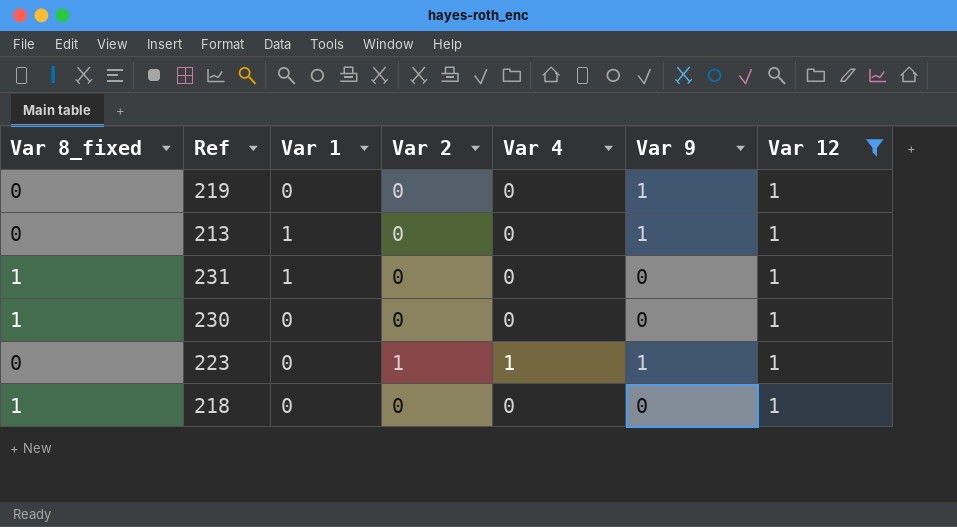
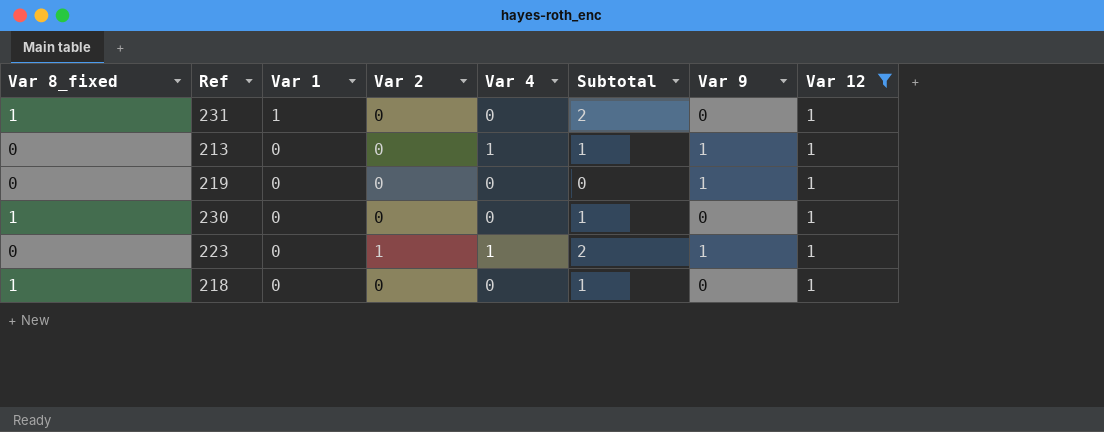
row order: none -> Var 1 descending
column Subtotal | formula: none -> [Var 8_fixed] + [Var 1] + [Var 2] + [Var 4]
213 | Var 1: 1 -> 0
213 | Var 4: 0 -> 1

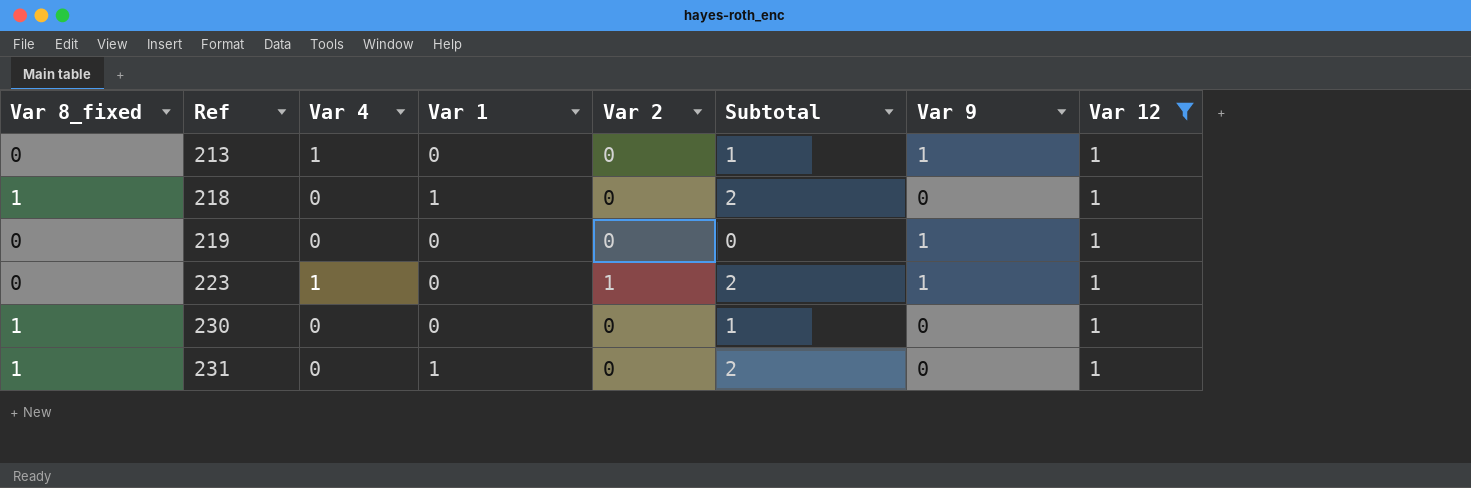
row order: Var 1 descending -> Ref ascending
column Var 4 | position: 5 -> 3
218 | Var 1: 0 -> 1
218 | Subtotal: 1 -> 2

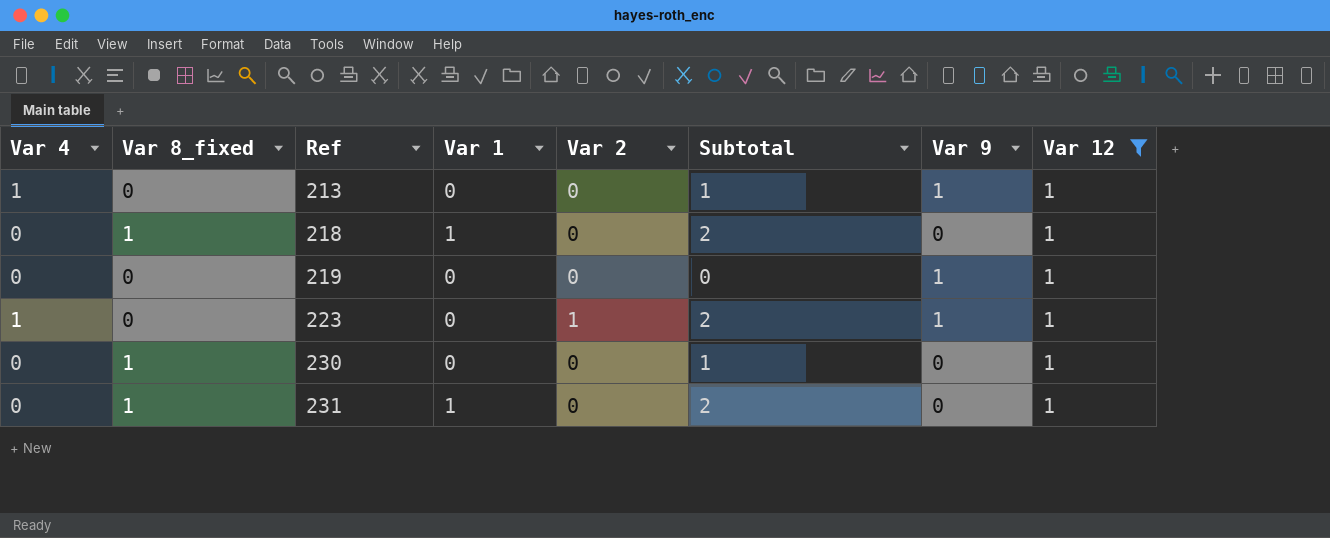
column Var 4 | position: 3 -> 1

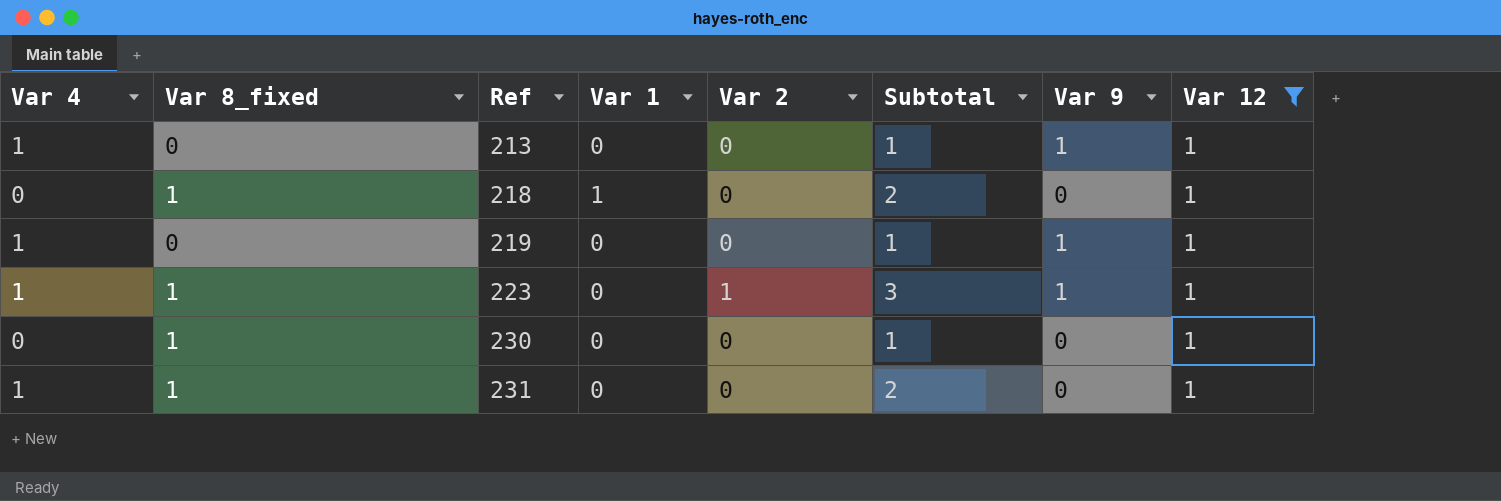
219 | Var 4: 0 -> 1
219 | Subtotal: 0 -> 1
223 | Var 8_fixed: 0 -> 1
223 | Subtotal: 2 -> 3
231 | Var 4: 0 -> 1
231 | Var 1: 1 -> 0

